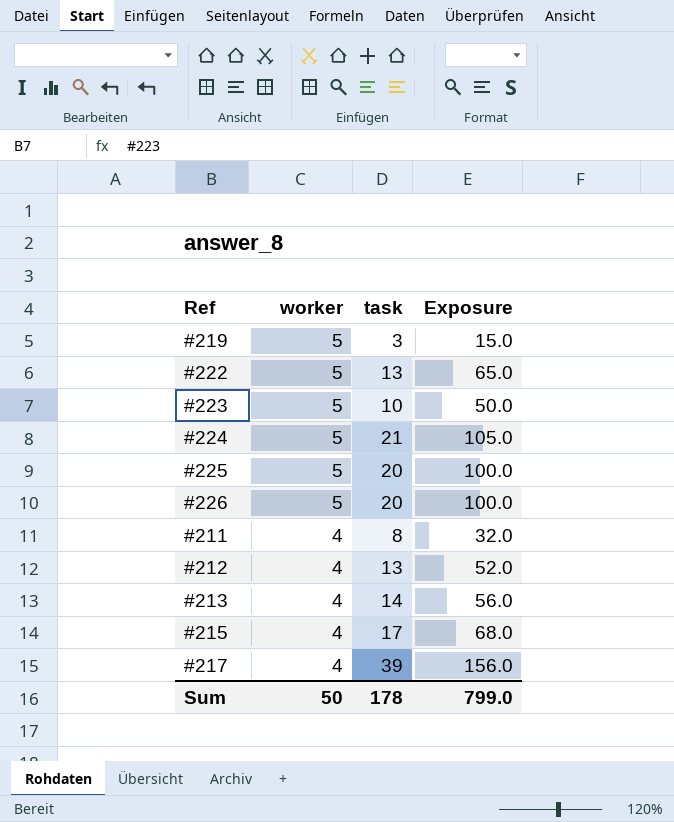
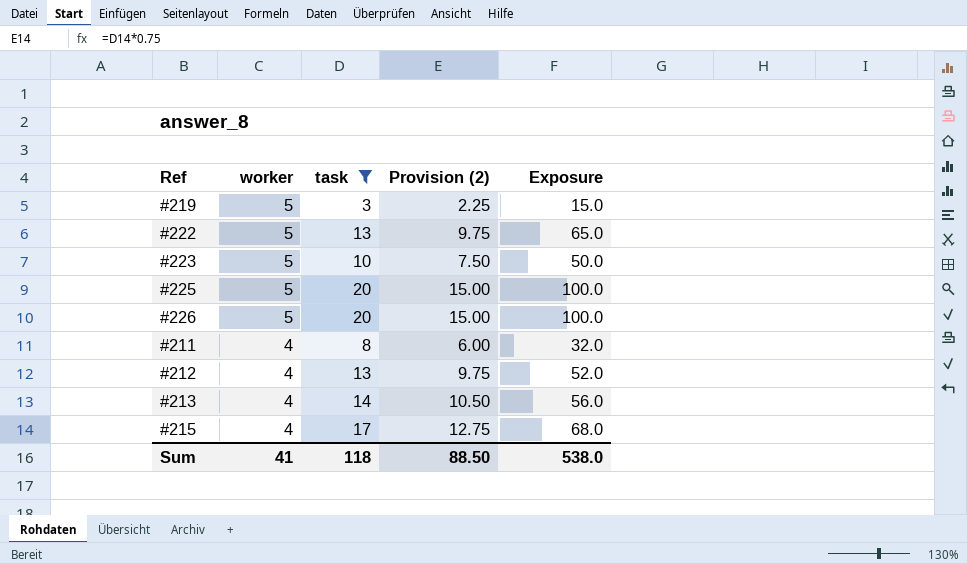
filter: none -> task <= 20
column Provision (2) | formula: none -> [task] * 0.75
Sum | worker: 50 -> 41
Sum | task: 178 -> 118
Sum | Exposure: 799.0 -> 538.0

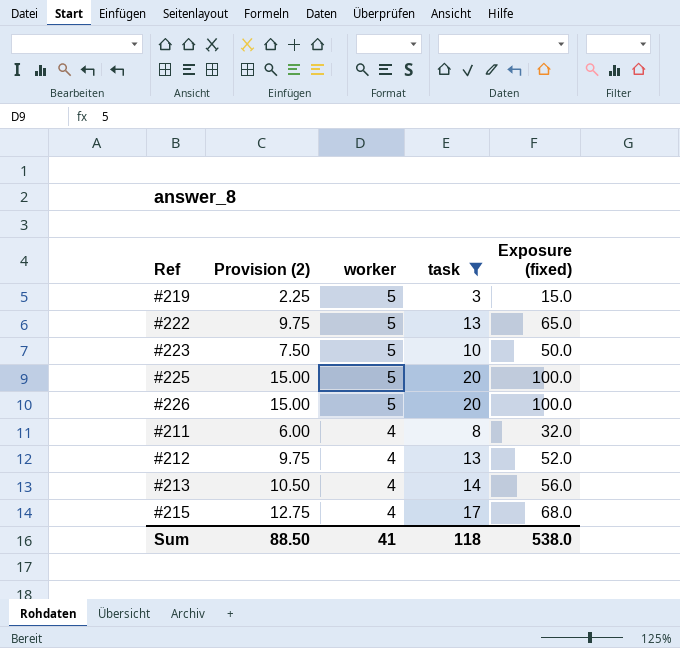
column Provision (2) | position: 4 -> 2
column name: Exposure -> Exposure (fixed)

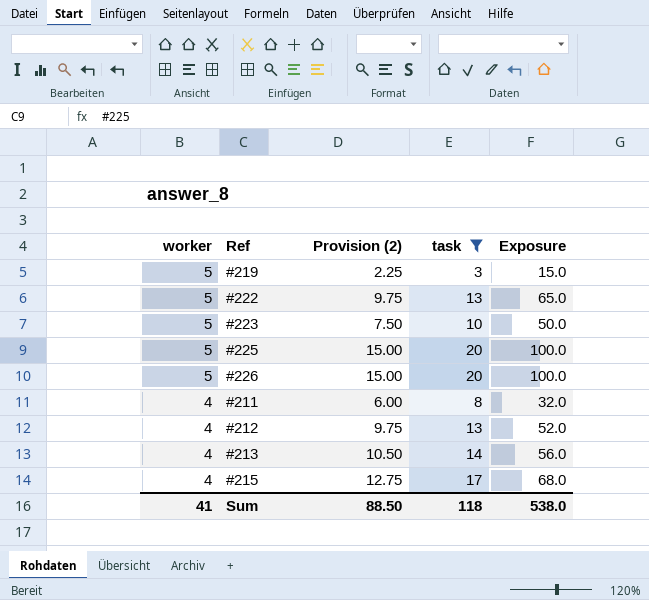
column worker | position: 3 -> 1
column name: Exposure (fixed) -> Exposure

